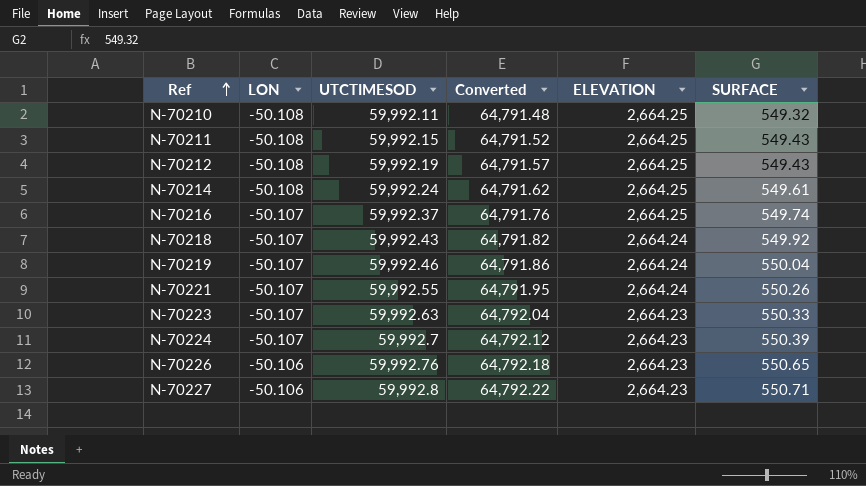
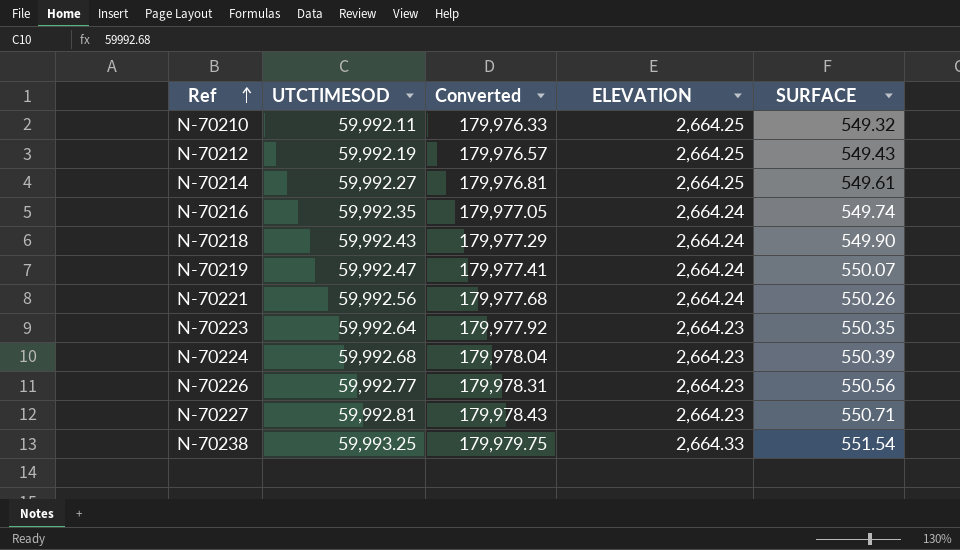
column LON | position: 2 -> none
column Converted | formula: [UTCTIMESOD] * 1.08 -> [UTCTIMESOD] * 3
row N-70211: -50.108 | 59,992.15 | 64,791.52 | 2,664.25 | 549.43 -> none
N-70214 | UTCTIMESOD: 59,992.24 -> 59,992.27
N-70216 | UTCTIMESOD: 59,992.37 -> 59,992.35
N-70216 | ELEVATION: 2,664.25 -> 2,664.24
N-70218 | SURFACE: 549.92 -> 549.90
N-70219 | UTCTIMESOD: 59,992.46 -> 59,992.47
N-70219 | SURFACE: 550.04 -> 550.07
N-70221 | UTCTIMESOD: 59,992.55 -> 59,992.56
N-70223 | UTCTIMESOD: 59,992.63 -> 59,992.64
N-70223 | SURFACE: 550.33 -> 550.35
N-70224 | UTCTIMESOD: 59,992.7 -> 59,992.68
N-70226 | UTCTIMESOD: 59,992.76 -> 59,992.77
N-70226 | SURFACE: 550.65 -> 550.56
N-70227 | UTCTIMESOD: 59,992.8 -> 59,992.81
row N-70238: none -> 59,993.25 | 179,979.75 | 2,664.33 | 551.54

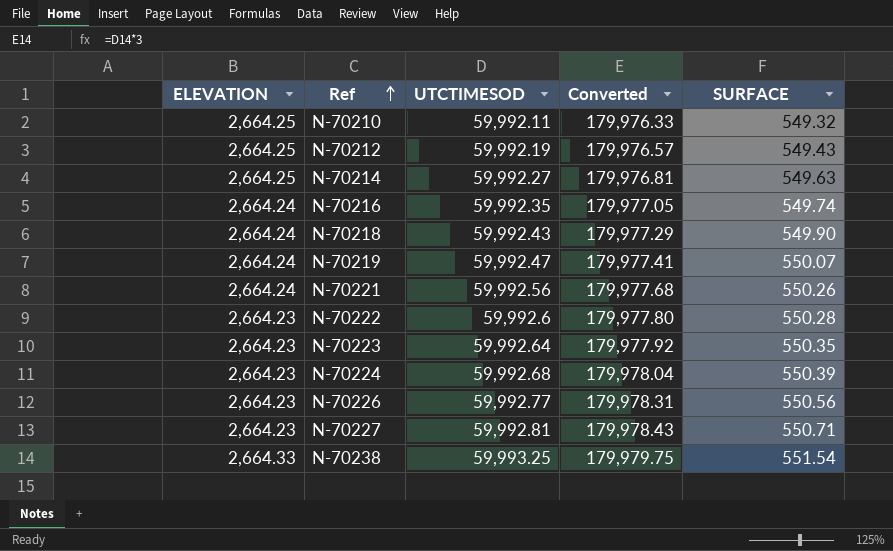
column ELEVATION | position: 4 -> 1
N-70214 | SURFACE: 549.61 -> 549.63
row N-70222: none -> 2,664.23 | 59,992.6 | 179,977.80 | 550.28

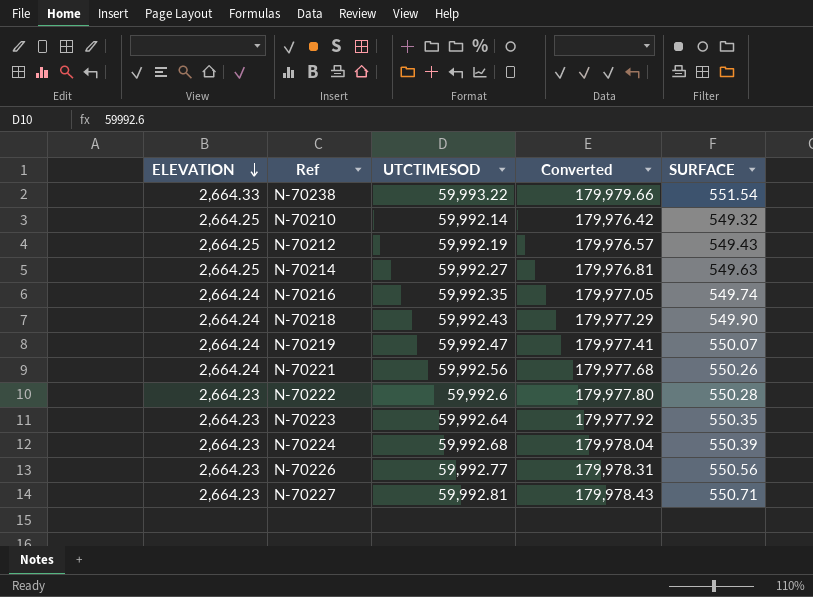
row order: Ref ascending -> ELEVATION descending
N-70238 | UTCTIMESOD: 59,993.25 -> 59,993.22
N-70238 | Converted: 179,979.75 -> 179,979.66
N-70210 | UTCTIMESOD: 59,992.11 -> 59,992.14
N-70210 | Converted: 179,976.33 -> 179,976.42

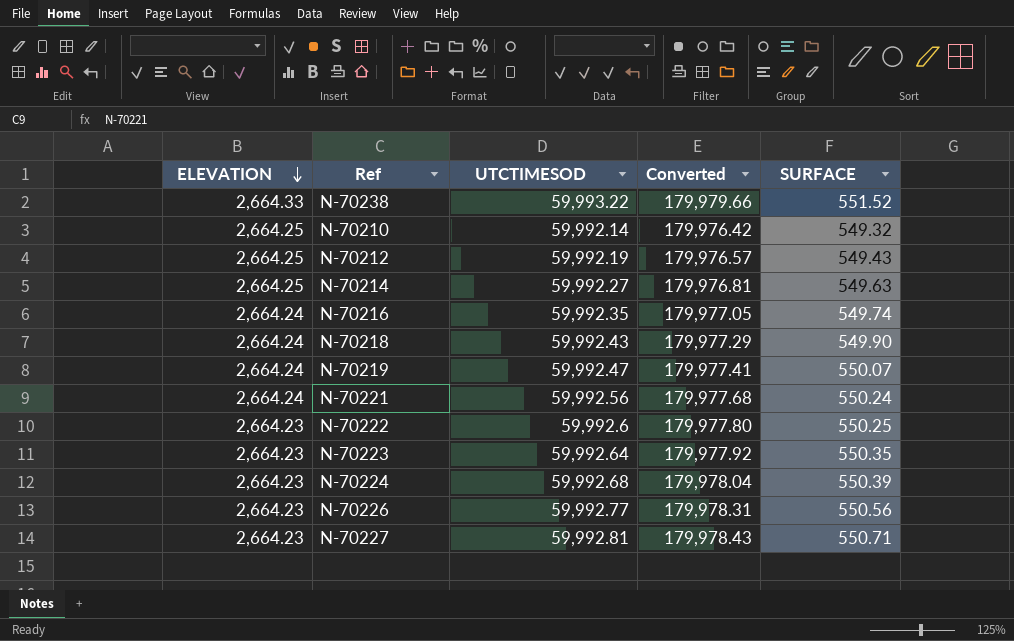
N-70238 | SURFACE: 551.54 -> 551.52
N-70221 | SURFACE: 550.26 -> 550.24
N-70222 | SURFACE: 550.28 -> 550.25

